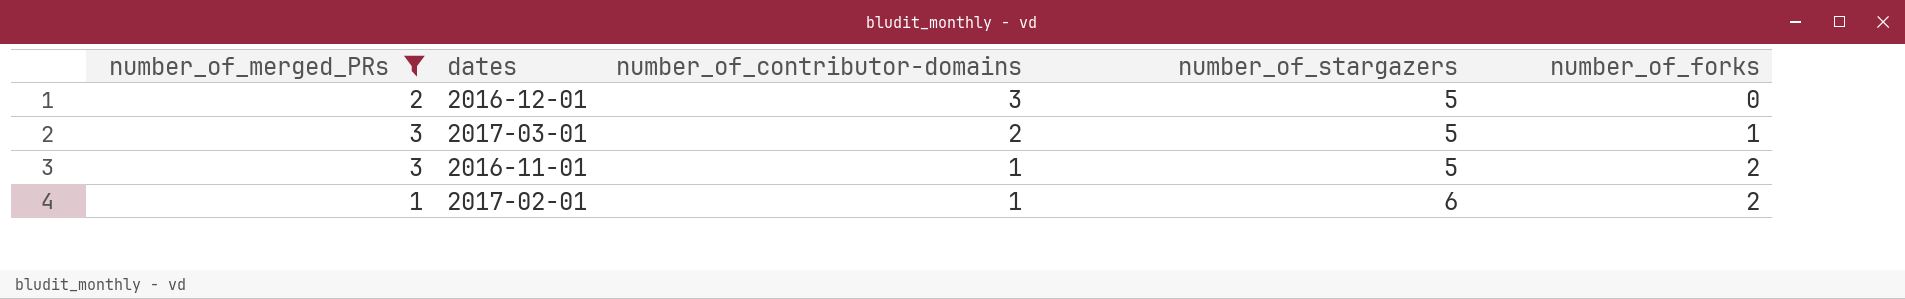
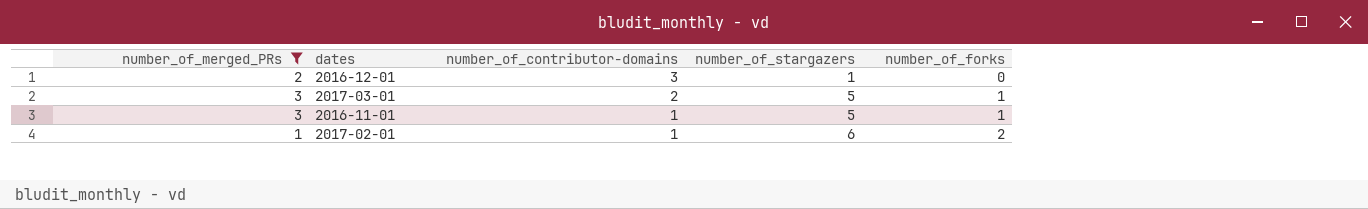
2016-12-01 | number_of_stargazers: 5 -> 1
2016-11-01 | number_of_forks: 2 -> 1

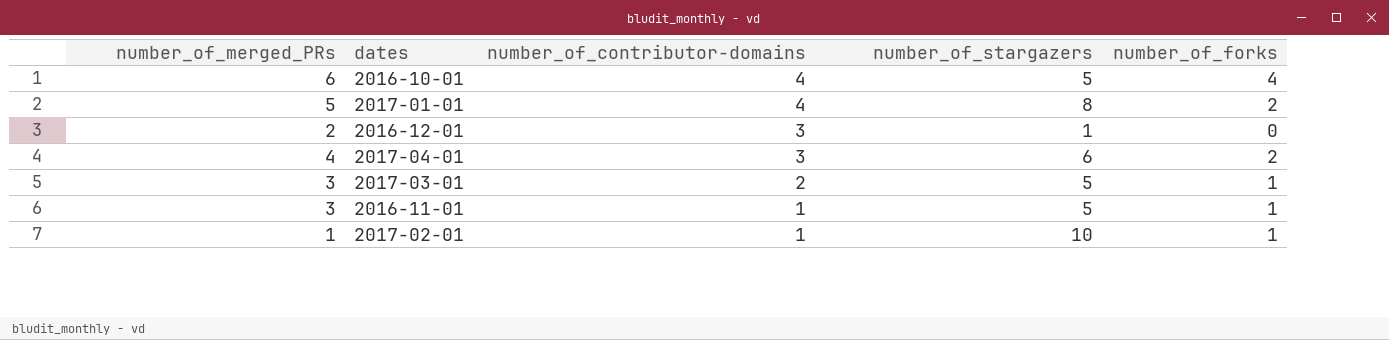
filter: number_of_merged_PRs <= 3 -> none
2017-02-01 | number_of_stargazers: 6 -> 10
2017-02-01 | number_of_forks: 2 -> 1

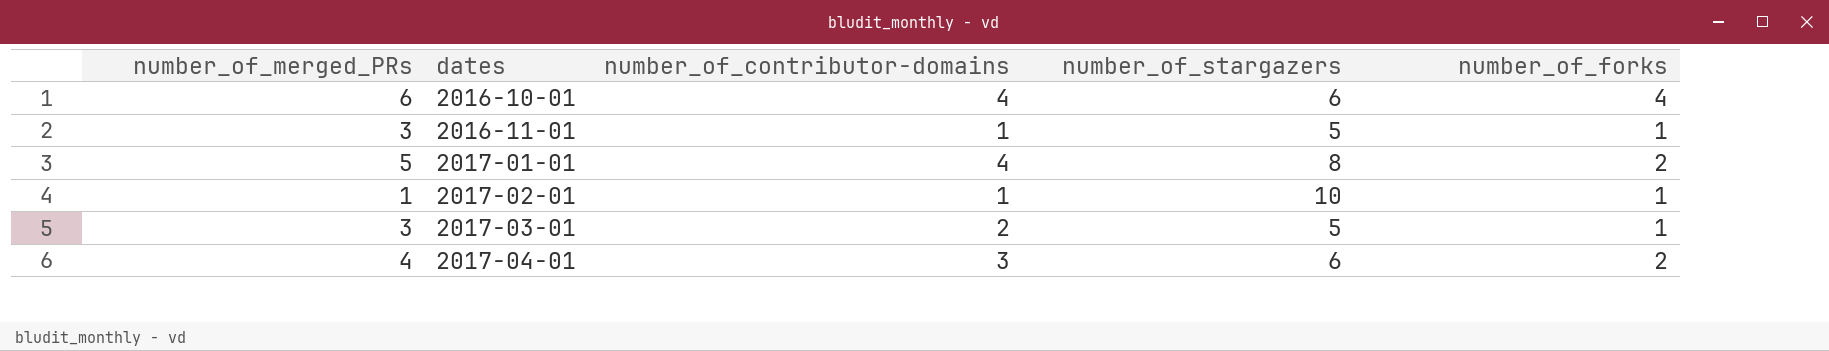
row order: number_of_contributor-domains descending -> dates ascending
row 2016-12-01: 2 | 3 | 1 | 0 -> none
2016-10-01 | number_of_stargazers: 5 -> 6

